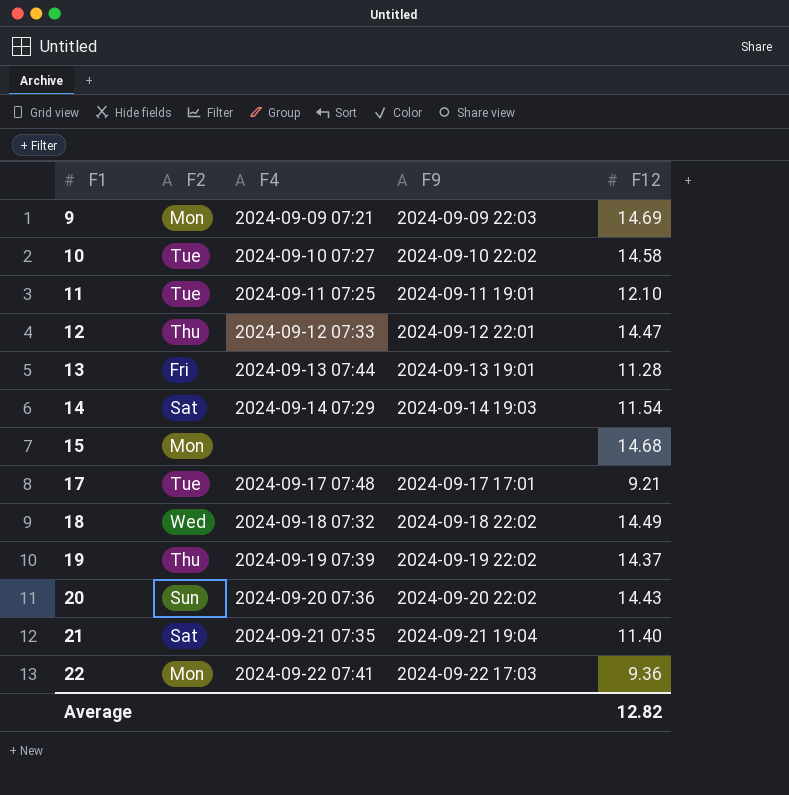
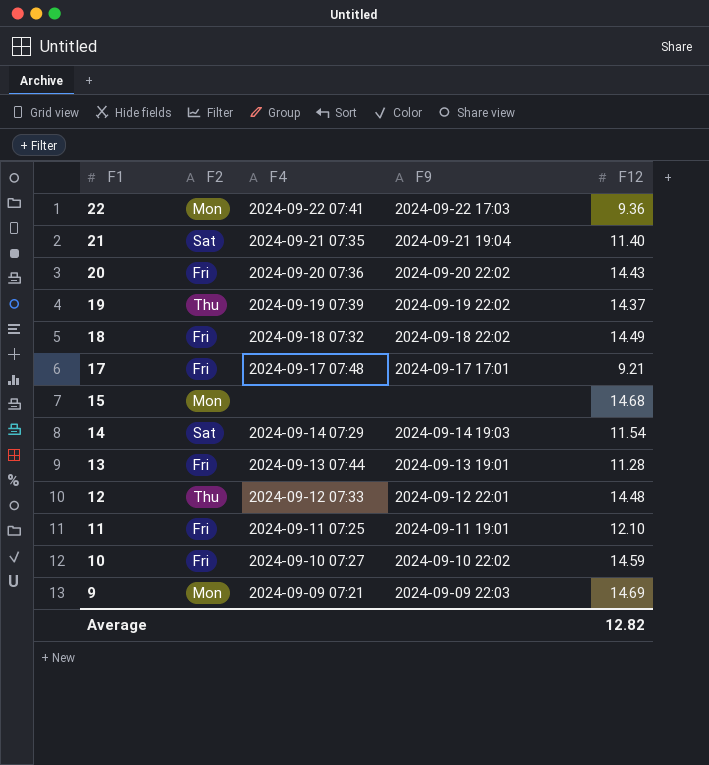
row order: F1 ascending -> F1 descending
20 | F2: Sun -> Fri
18 | F2: Wed -> Fri
17 | F2: Tue -> Fri
12 | F12: 14.47 -> 14.48
11 | F2: Tue -> Fri
10 | F2: Tue -> Fri
10 | F12: 14.58 -> 14.59

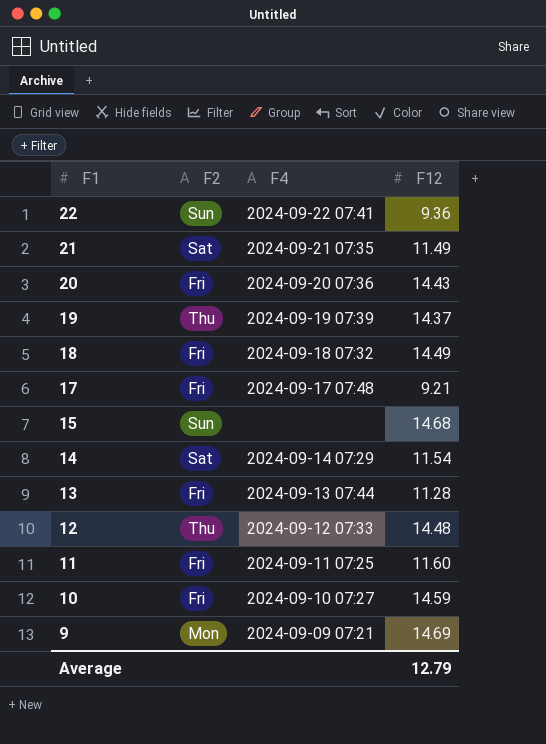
column F9 | position: 4 -> none
22 | F2: Mon -> Sun
21 | F12: 11.40 -> 11.49
15 | F2: Mon -> Sun
11 | F12: 12.10 -> 11.60
Average | F12: 12.82 -> 12.79

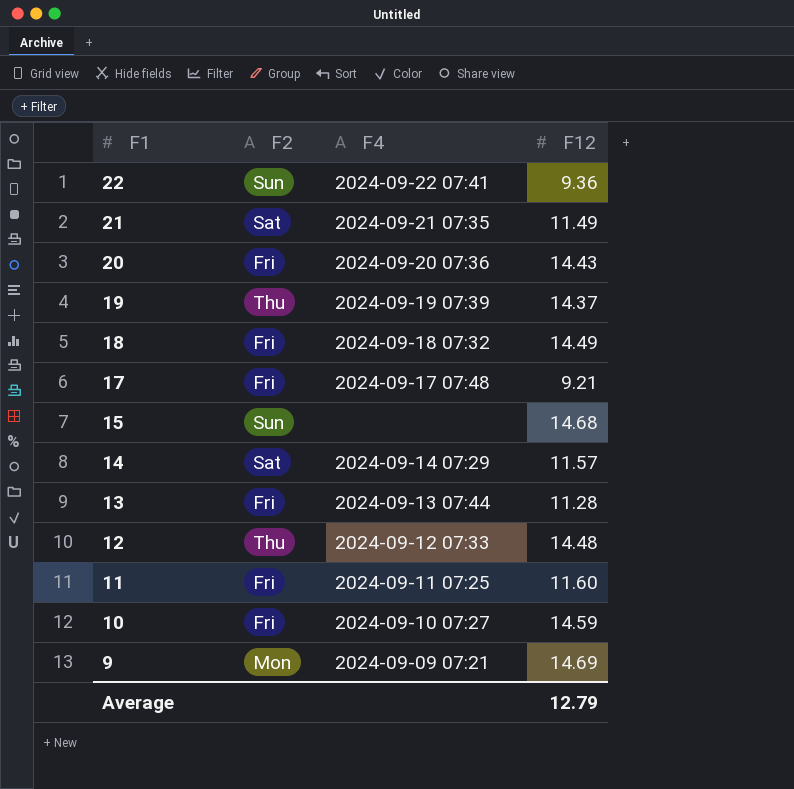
14 | F12: 11.54 -> 11.57

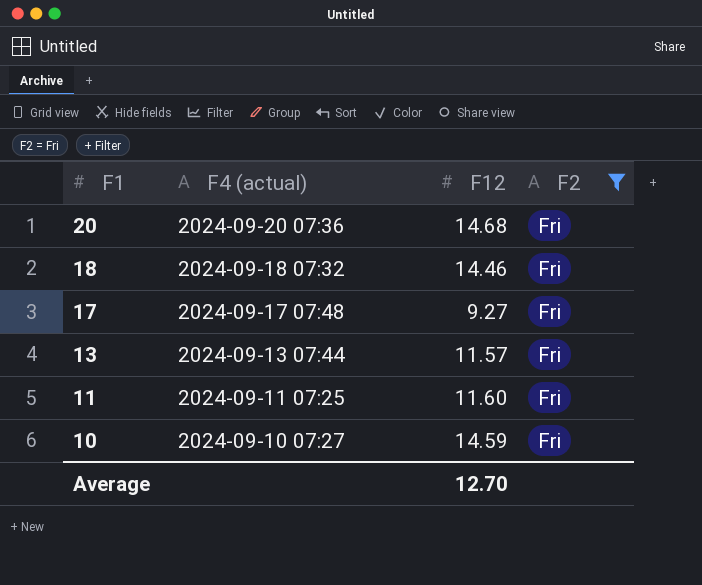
filter: none -> F2 = Fri
column name: F4 -> F4 (actual)
column F2 | position: 2 -> 4
20 | F12: 14.43 -> 14.68
18 | F12: 14.49 -> 14.46
17 | F12: 9.21 -> 9.27
13 | F12: 11.28 -> 11.57
Average | F12: 12.79 -> 12.70

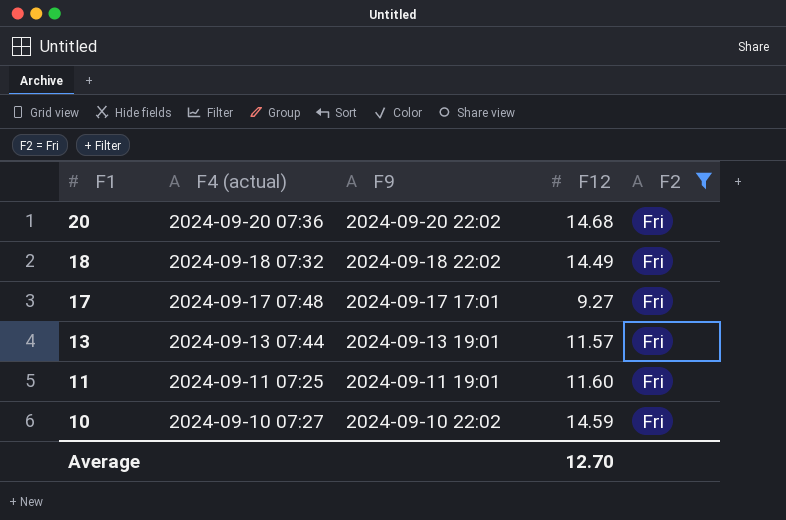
column F9 | position: none -> 3
18 | F12: 14.46 -> 14.49

